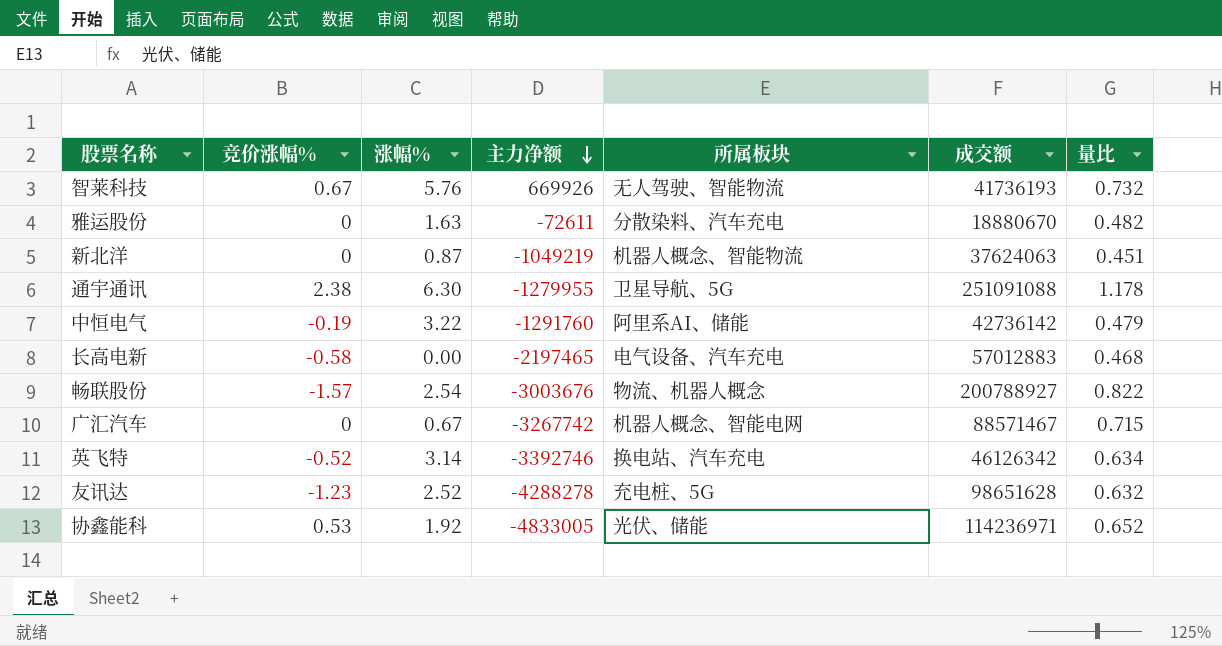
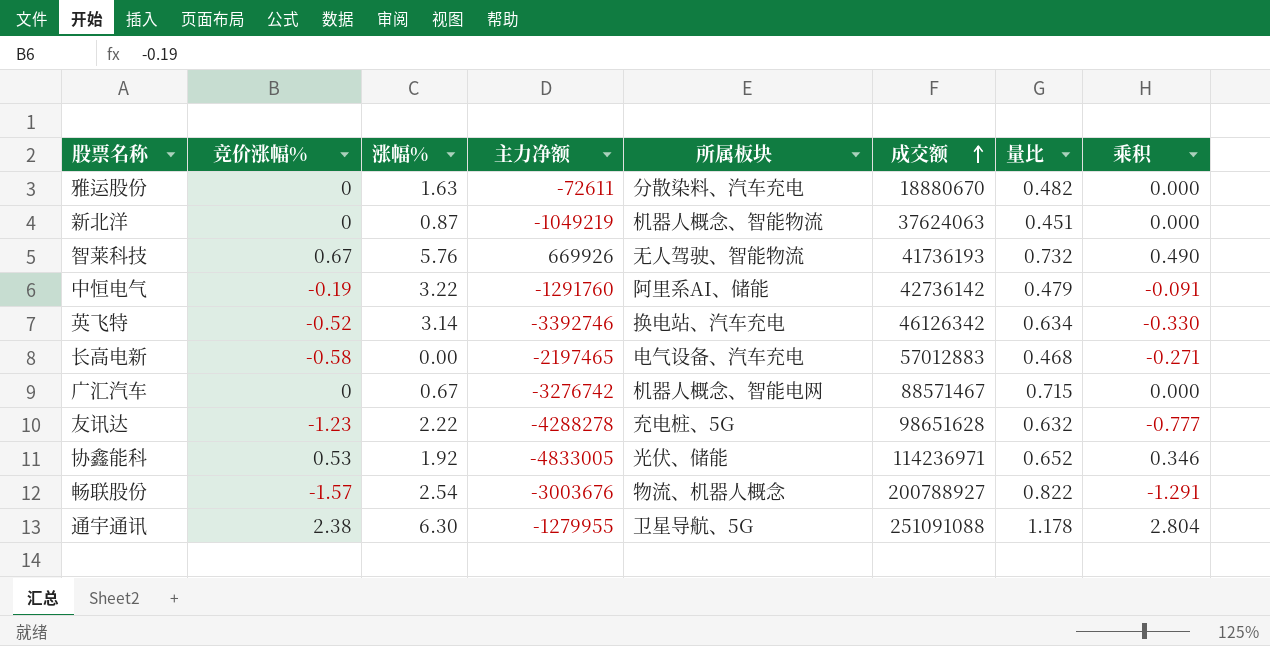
row order: 主力净额 descending -> 成交额 ascending
column 乘积 | formula: none -> [竞价涨幅%] * [量比]
广汇汽车 | 主力净额: -3267742 -> -3276742
友讯达 | 涨幅%: 2.52 -> 2.22

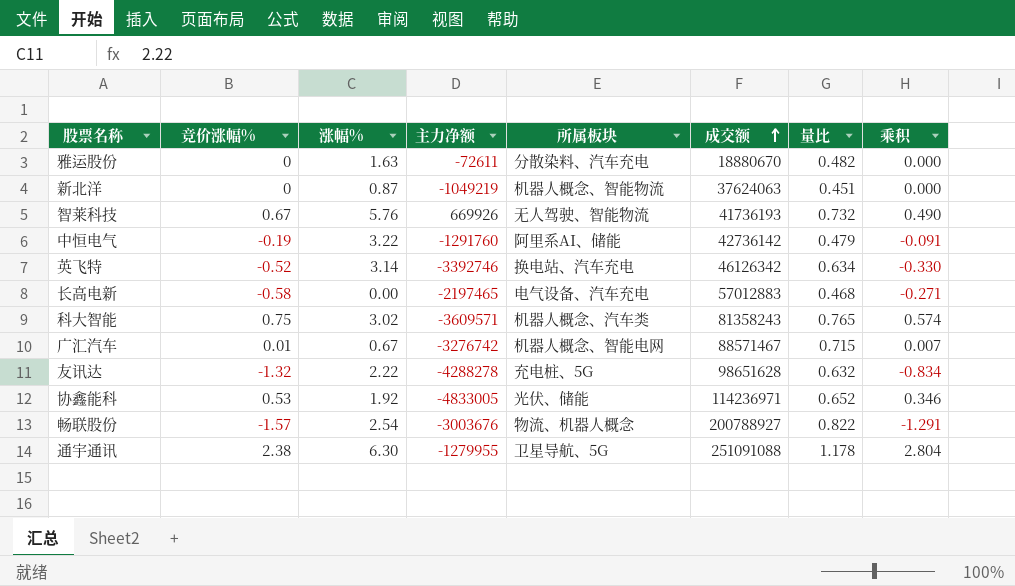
row 科大智能: none -> 0.75 | 3.02 | -3609571 | 机器人概念、汽车类 | 81358243 | 0.765 | 0.574
广汇汽车 | 竞价涨幅%: 0 -> 0.01
广汇汽车 | 乘积: 0.000 -> 0.007
友讯达 | 竞价涨幅%: -1.23 -> -1.32
友讯达 | 乘积: -0.777 -> -0.834

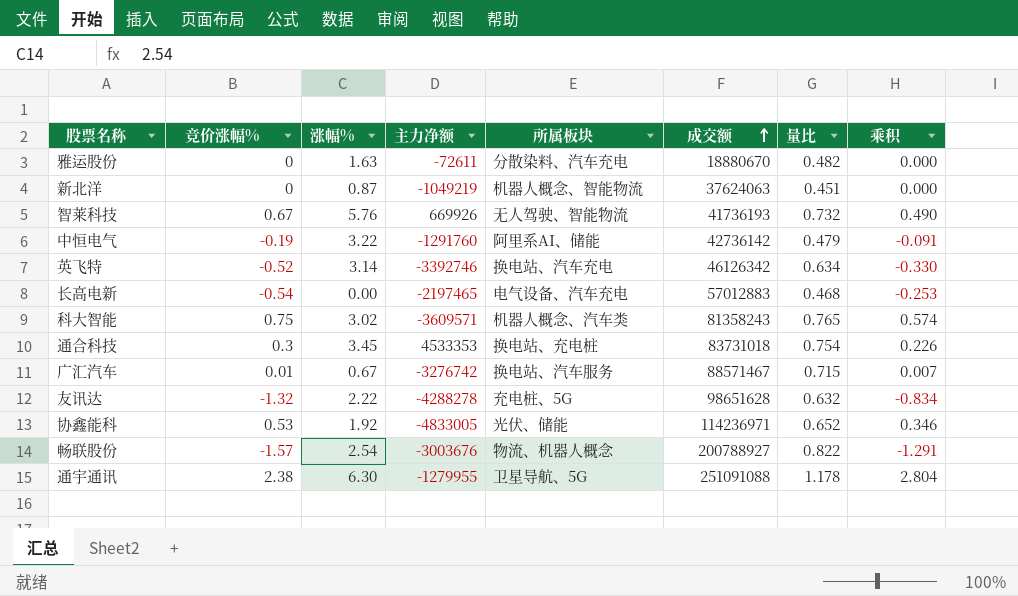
长高电新 | 竞价涨幅%: -0.58 -> -0.54
长高电新 | 乘积: -0.271 -> -0.253
row 通合科技: none -> 0.3 | 3.45 | 4533353 | 换电站、充电桩 | 83731018 | 0.754 | 0.226
广汇汽车 | 所属板块: 机器人概念、智能电网 -> 换电站、汽车服务

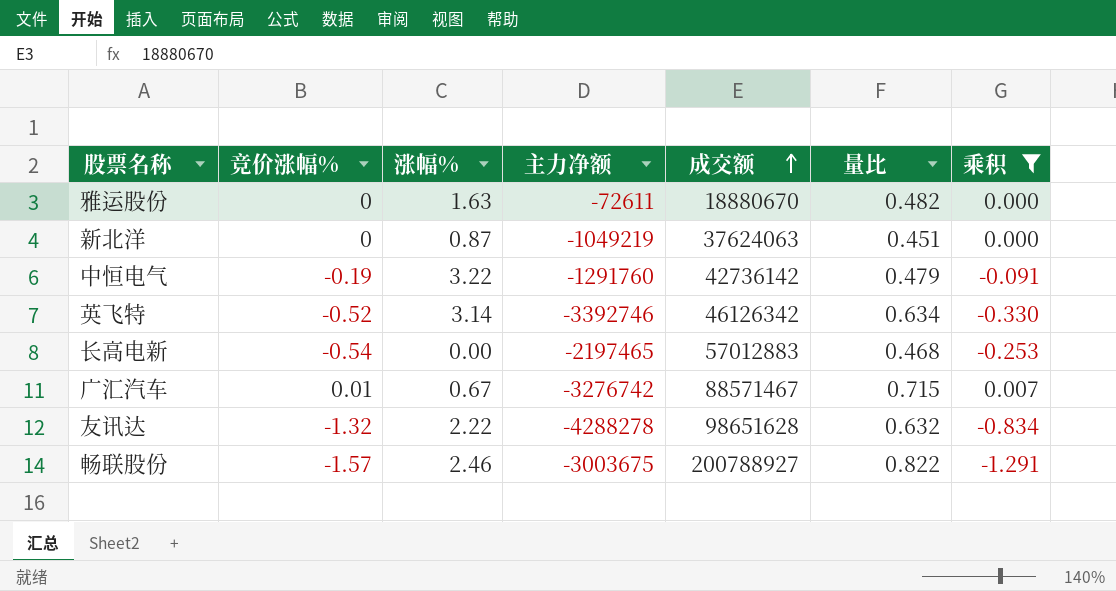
filter: none -> 乘积 <= 0.007
column 所属板块 | position: 5 -> none
畅联股份 | 涨幅%: 2.54 -> 2.46
畅联股份 | 主力净额: -3003676 -> -3003675

